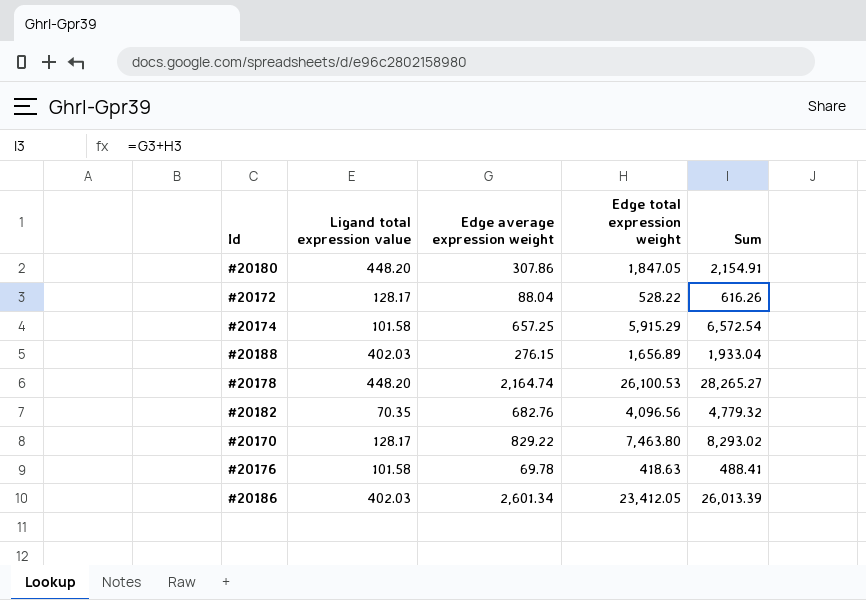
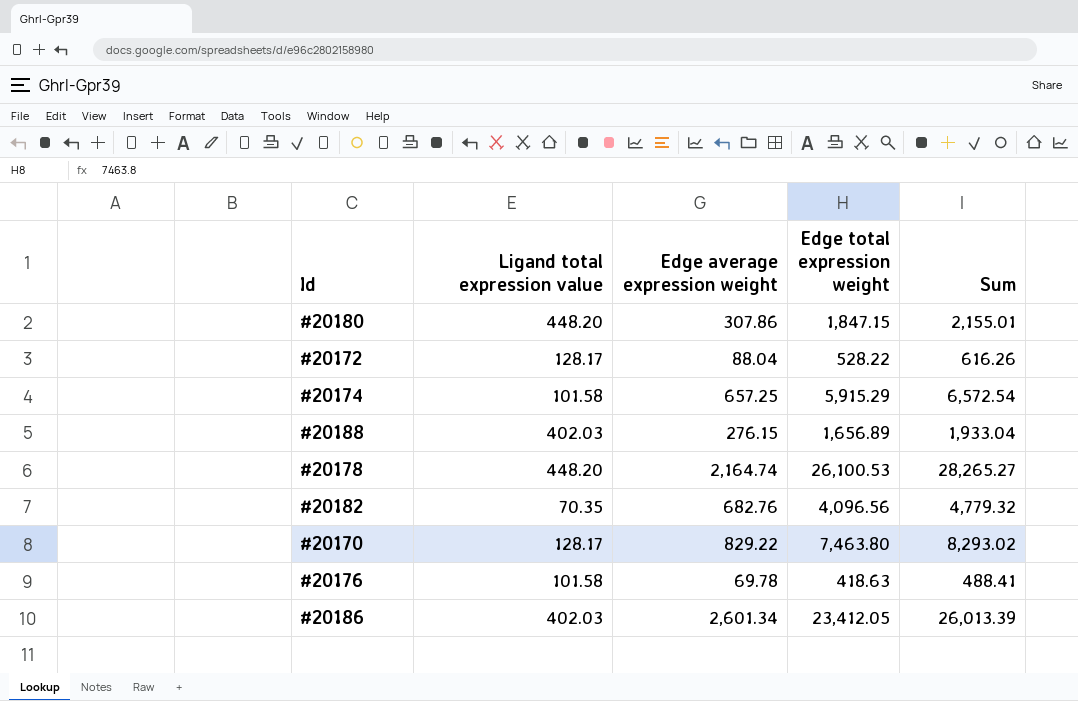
#20180 | Edge total expression weight: 1,847.05 -> 1,847.15
#20180 | Sum: 2,154.91 -> 2,155.01

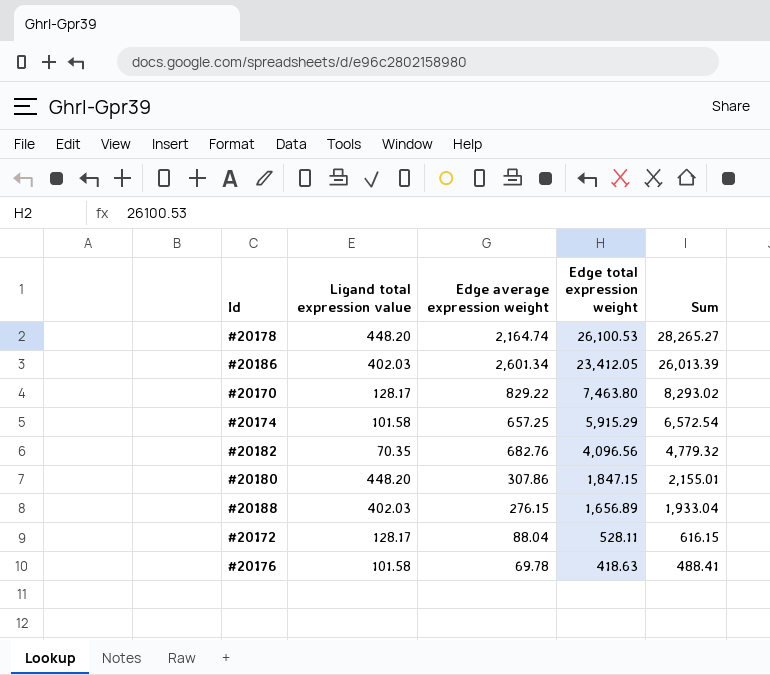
row order: none -> Edge total expression weight descending
#20172 | Edge total expression weight: 528.22 -> 528.11
#20172 | Sum: 616.26 -> 616.15

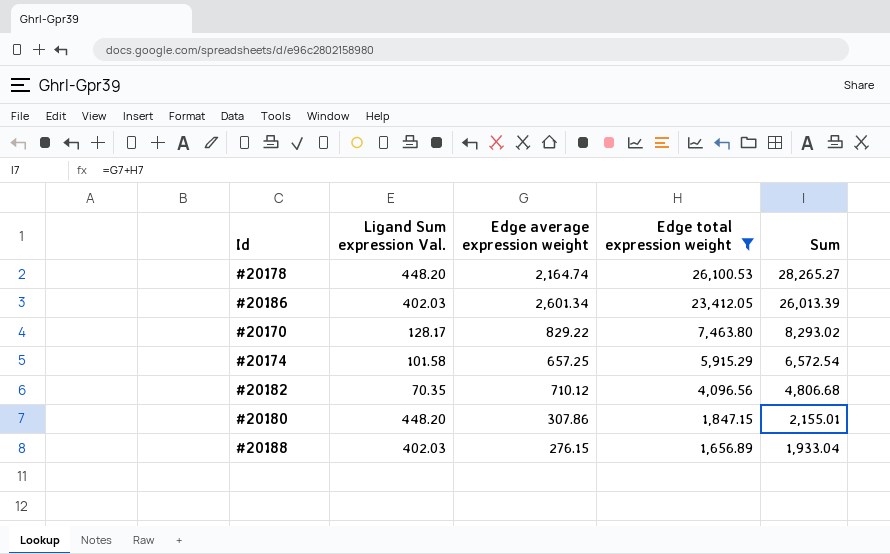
filter: none -> Edge total expression weight >= 1,656.89
column name: Ligand total expression value -> Ligand Sum expression Val.
#20182 | Edge average expression weight: 682.76 -> 710.12
#20182 | Sum: 4,779.32 -> 4,806.68

